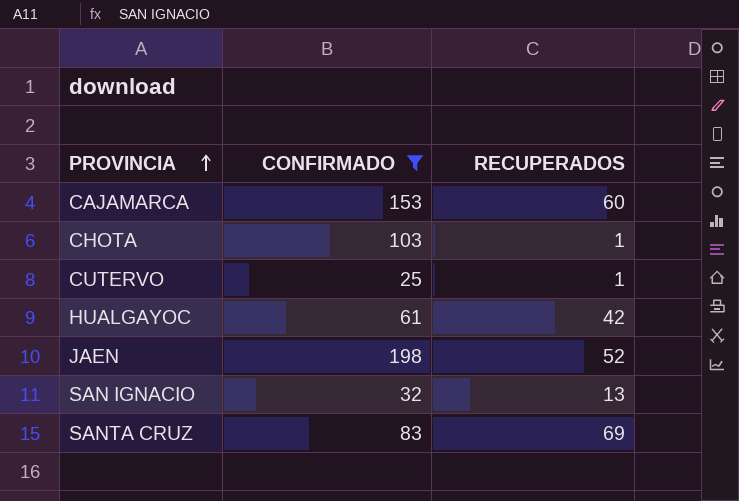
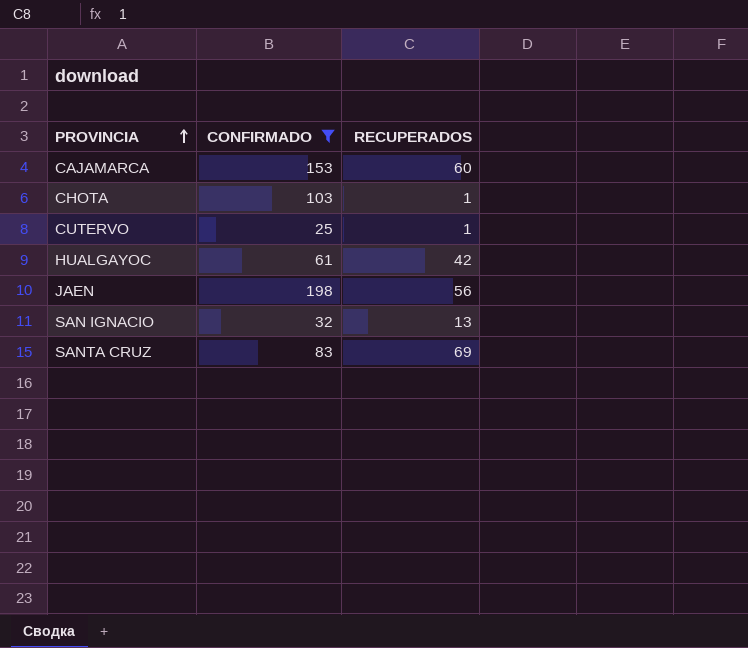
JAEN | RECUPERADOS: 52 -> 56

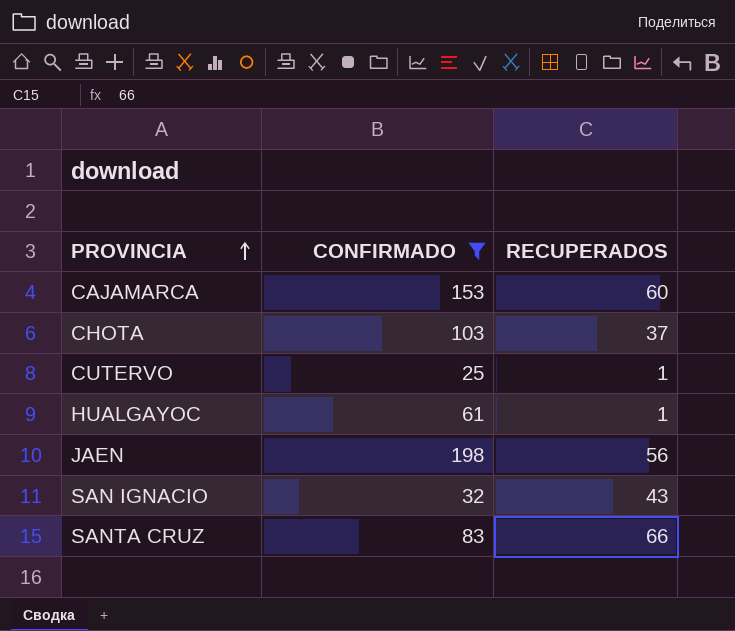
CHOTA | RECUPERADOS: 1 -> 37
HUALGAYOC | RECUPERADOS: 42 -> 1
SAN IGNACIO | RECUPERADOS: 13 -> 43
SANTA CRUZ | RECUPERADOS: 69 -> 66

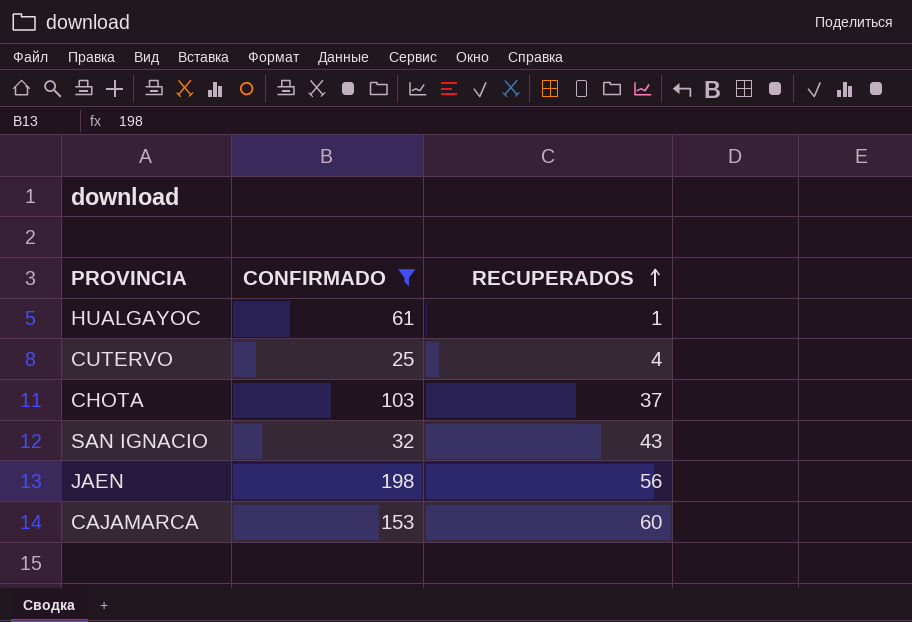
row order: PROVINCIA ascending -> RECUPERADOS ascending
row SANTA CRUZ: 83 | 66 -> none
CUTERVO | RECUPERADOS: 1 -> 4

